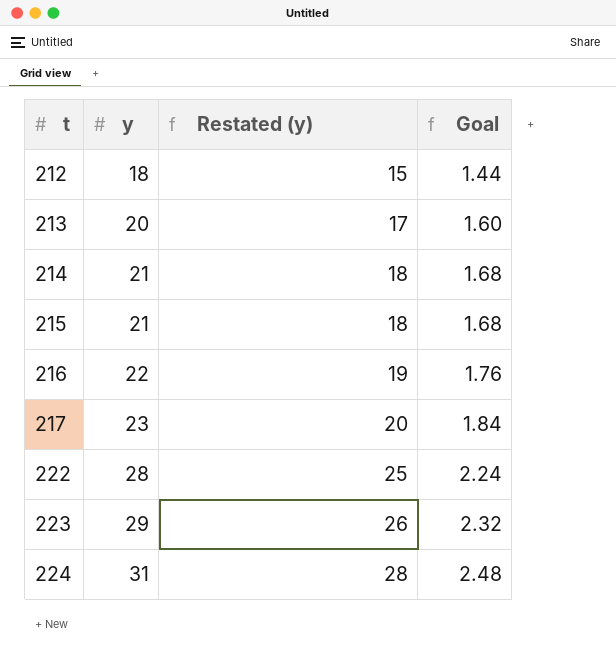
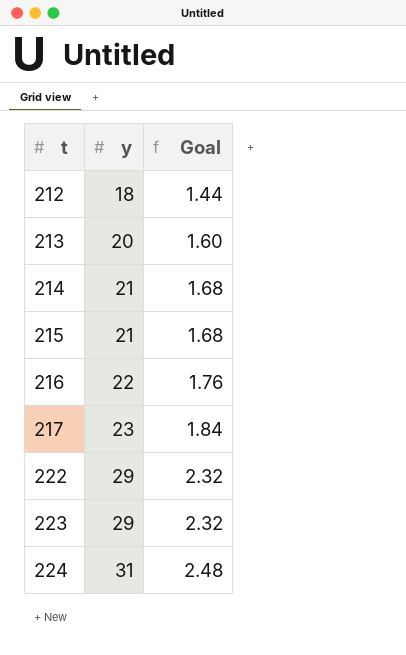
column Restated (y) | formula: [y] - 3 -> none
222 | y: 28 -> 29
222 | Goal: 2.24 -> 2.32

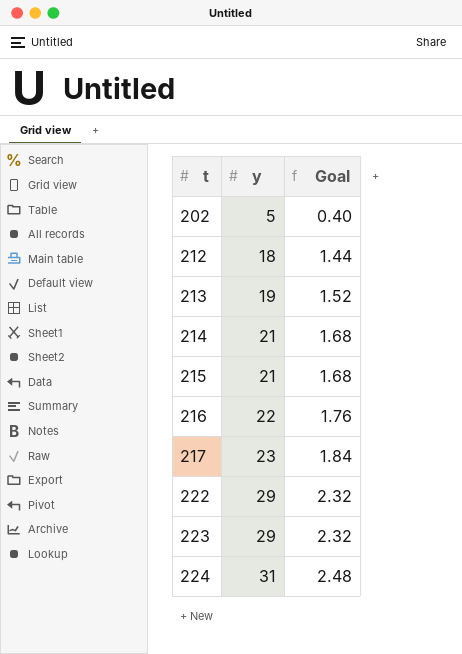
row 202: none -> 5 | 0.40
213 | y: 20 -> 19
213 | Goal: 1.60 -> 1.52

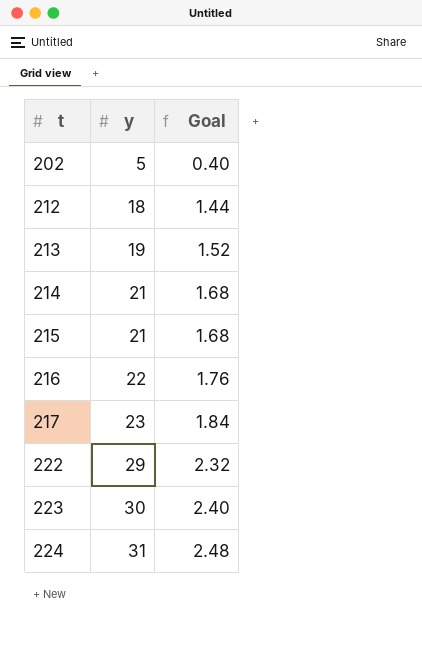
223 | y: 29 -> 30
223 | Goal: 2.32 -> 2.40

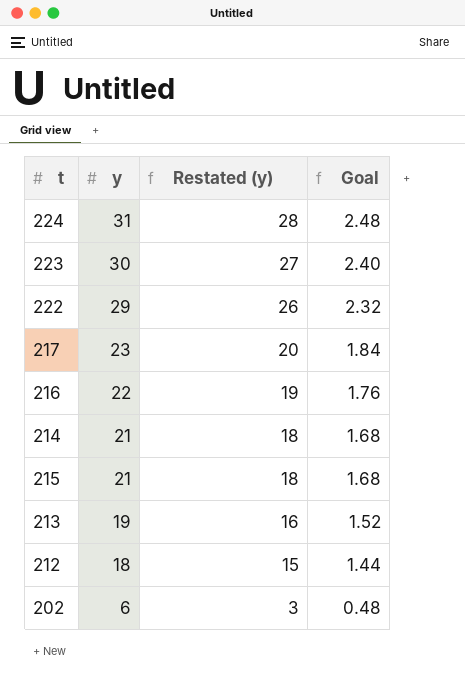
row order: t ascending -> y descending
column Restated (y) | formula: none -> [y] - 3
202 | y: 5 -> 6
202 | Goal: 0.40 -> 0.48

